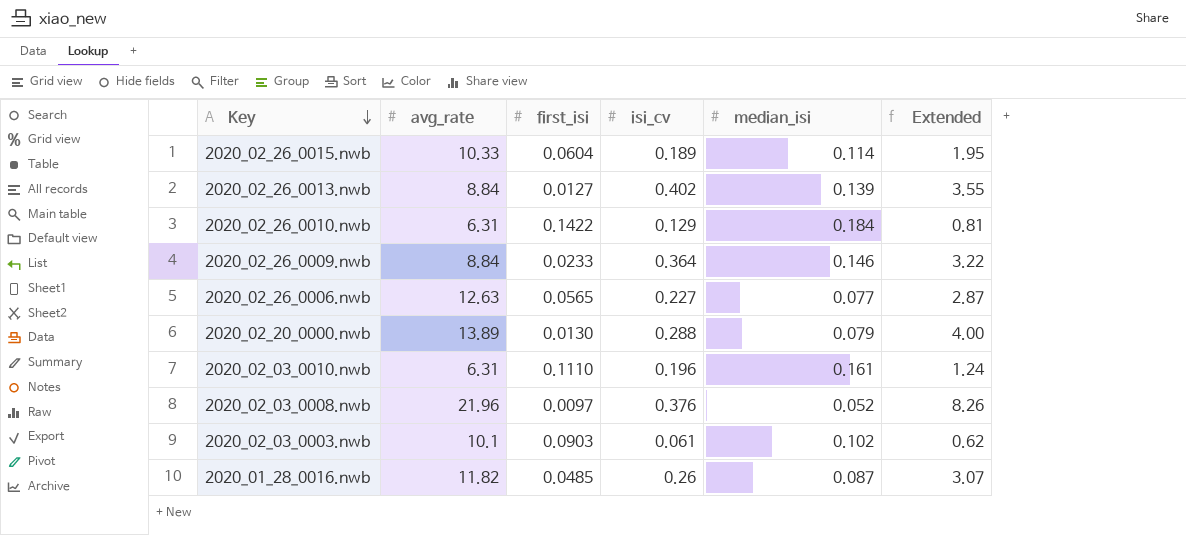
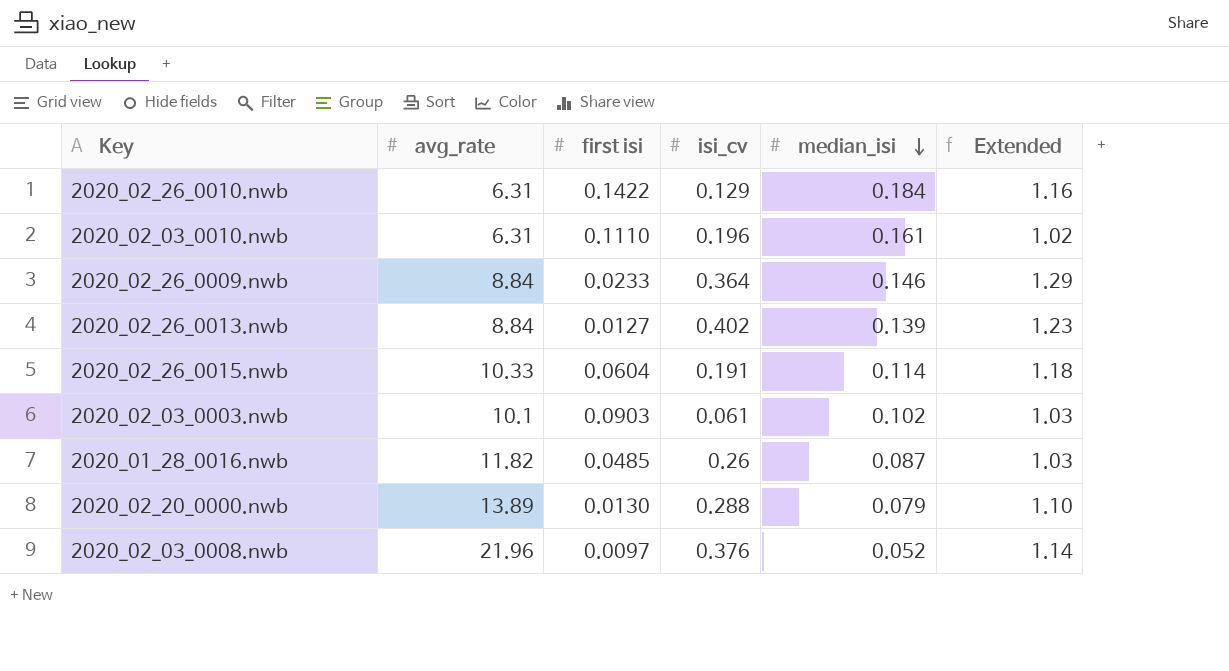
row order: Key descending -> median_isi descending
column name: first_isi -> first isi
column Extended | formula: [avg_rate] * [isi_cv] -> [avg_rate] * [median_isi]
row 2020_02_26_0006.nwb: 12.63 | 0.0565 | 0.227 | 0.077 | 2.87 -> none
2020_02_26_0015.nwb | isi_cv: 0.189 -> 0.191

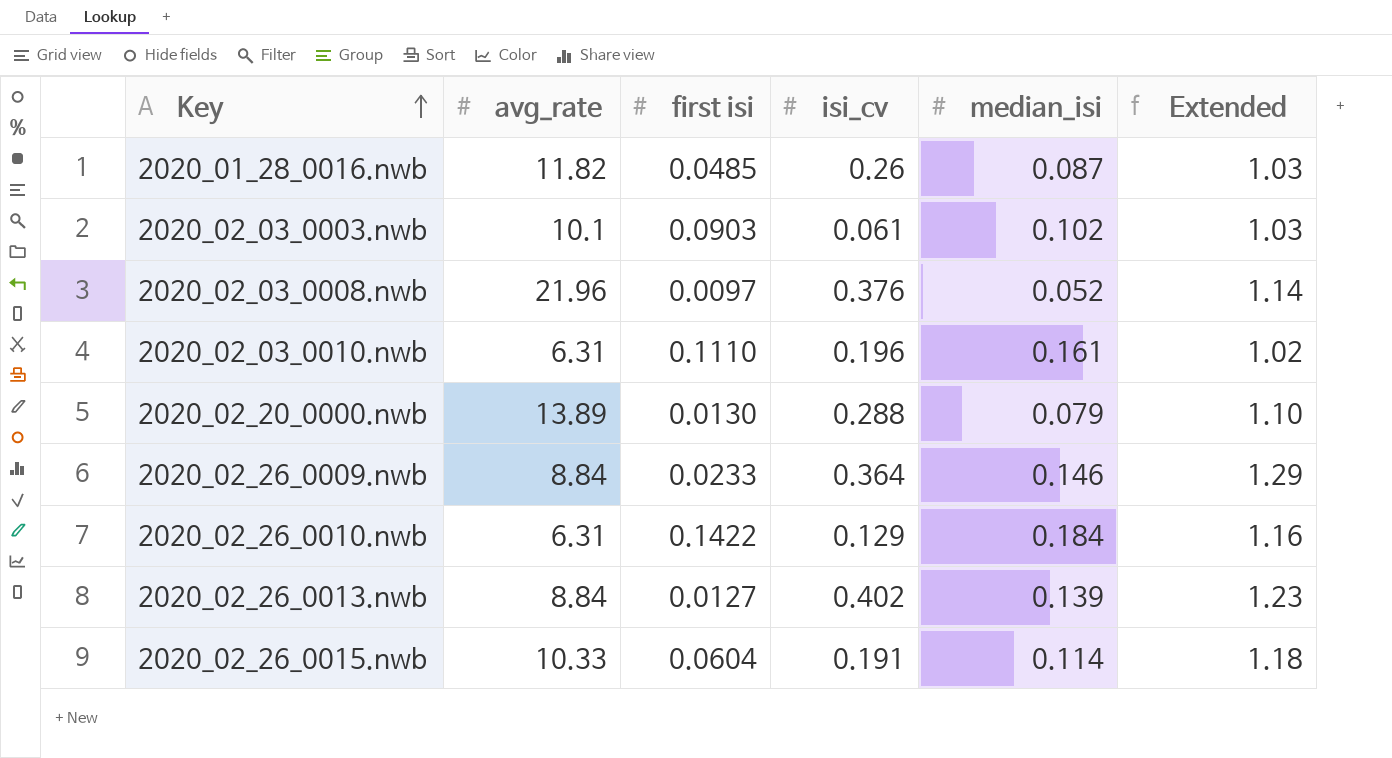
row order: median_isi descending -> Key ascending

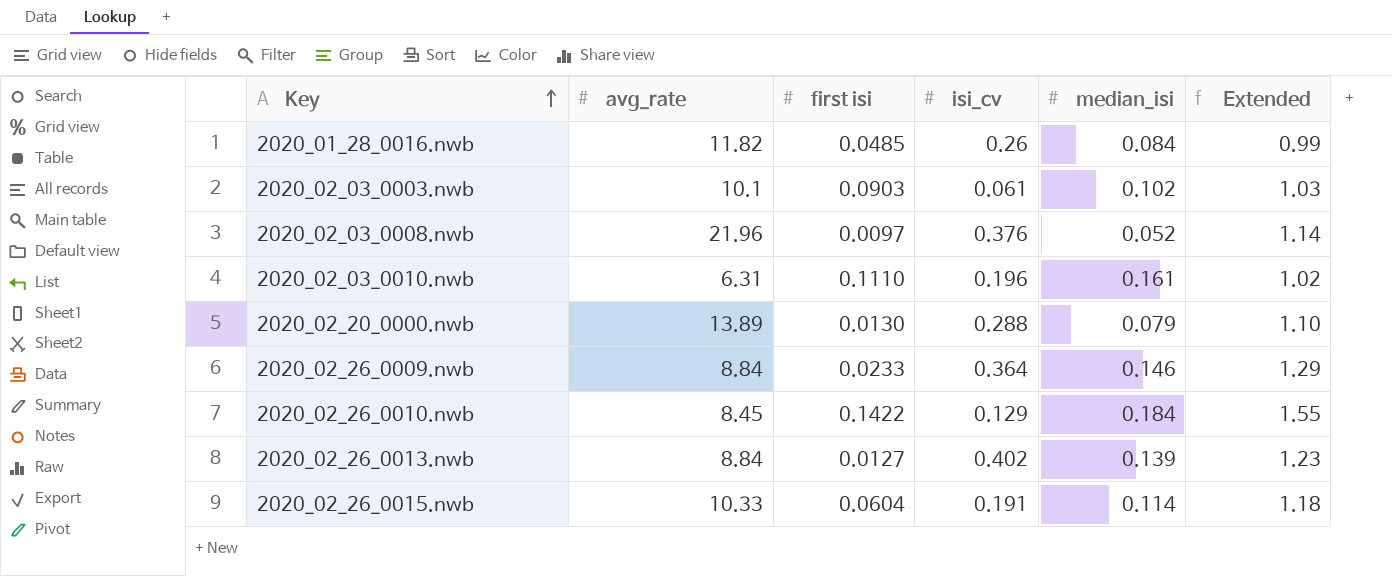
2020_01_28_0016.nwb | median_isi: 0.087 -> 0.084
2020_01_28_0016.nwb | Extended: 1.03 -> 0.99
2020_02_26_0010.nwb | avg_rate: 6.31 -> 8.45
2020_02_26_0010.nwb | Extended: 1.16 -> 1.55

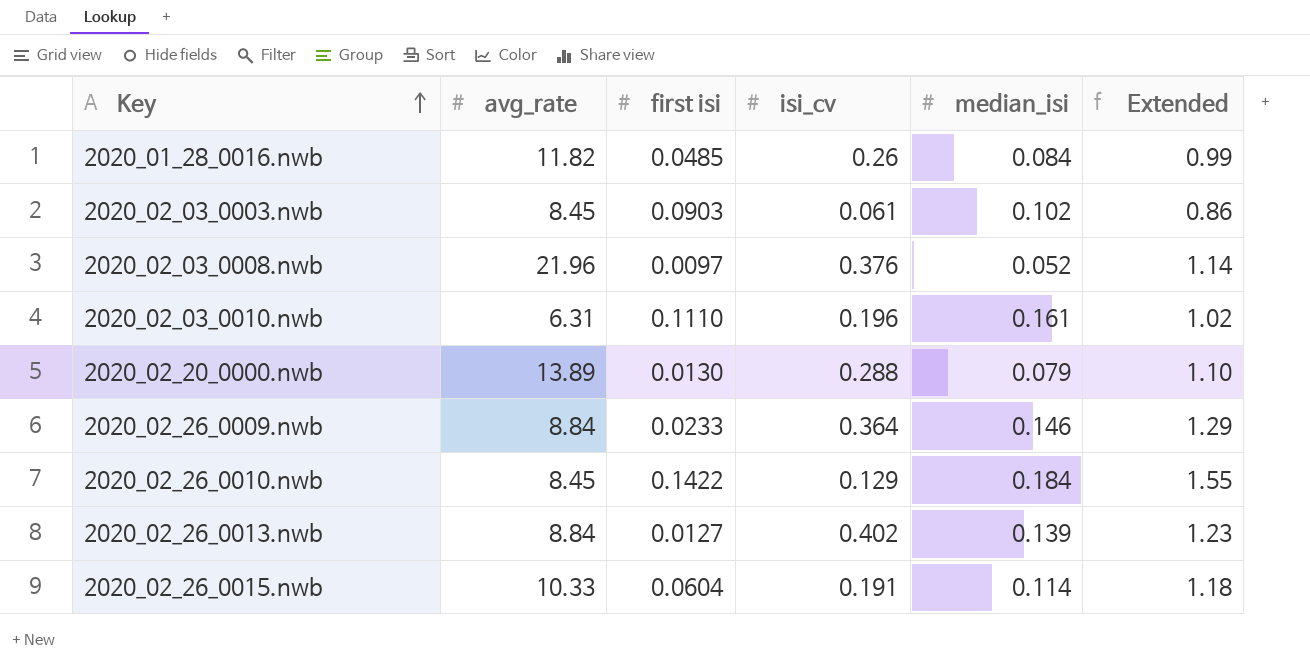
2020_02_03_0003.nwb | avg_rate: 10.1 -> 8.45
2020_02_03_0003.nwb | Extended: 1.03 -> 0.86

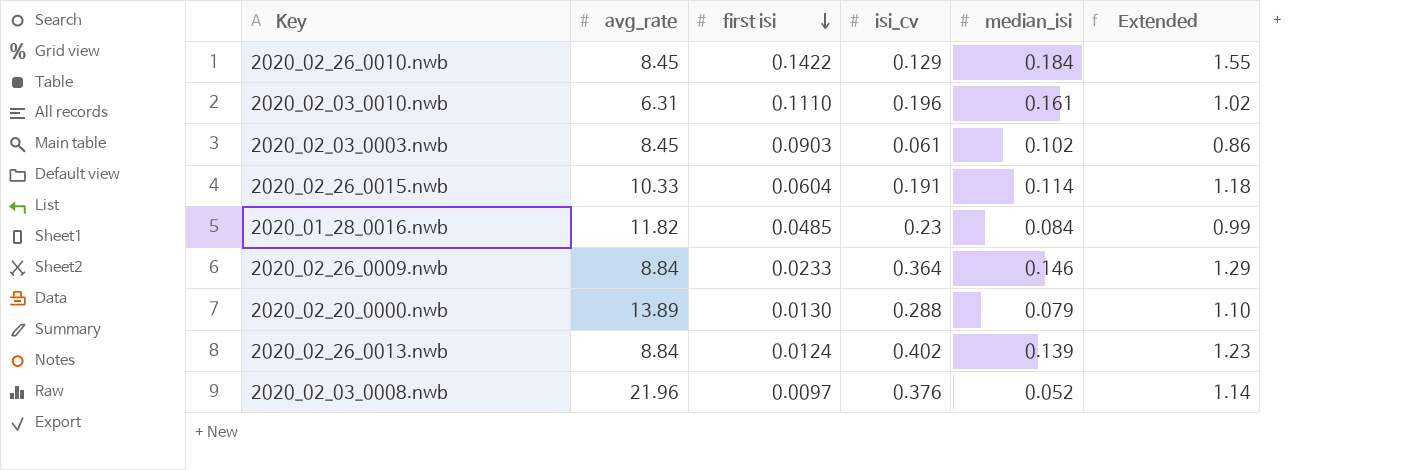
row order: Key ascending -> first isi descending
2020_01_28_0016.nwb | isi_cv: 0.26 -> 0.23
2020_02_26_0013.nwb | first isi: 0.0127 -> 0.0124

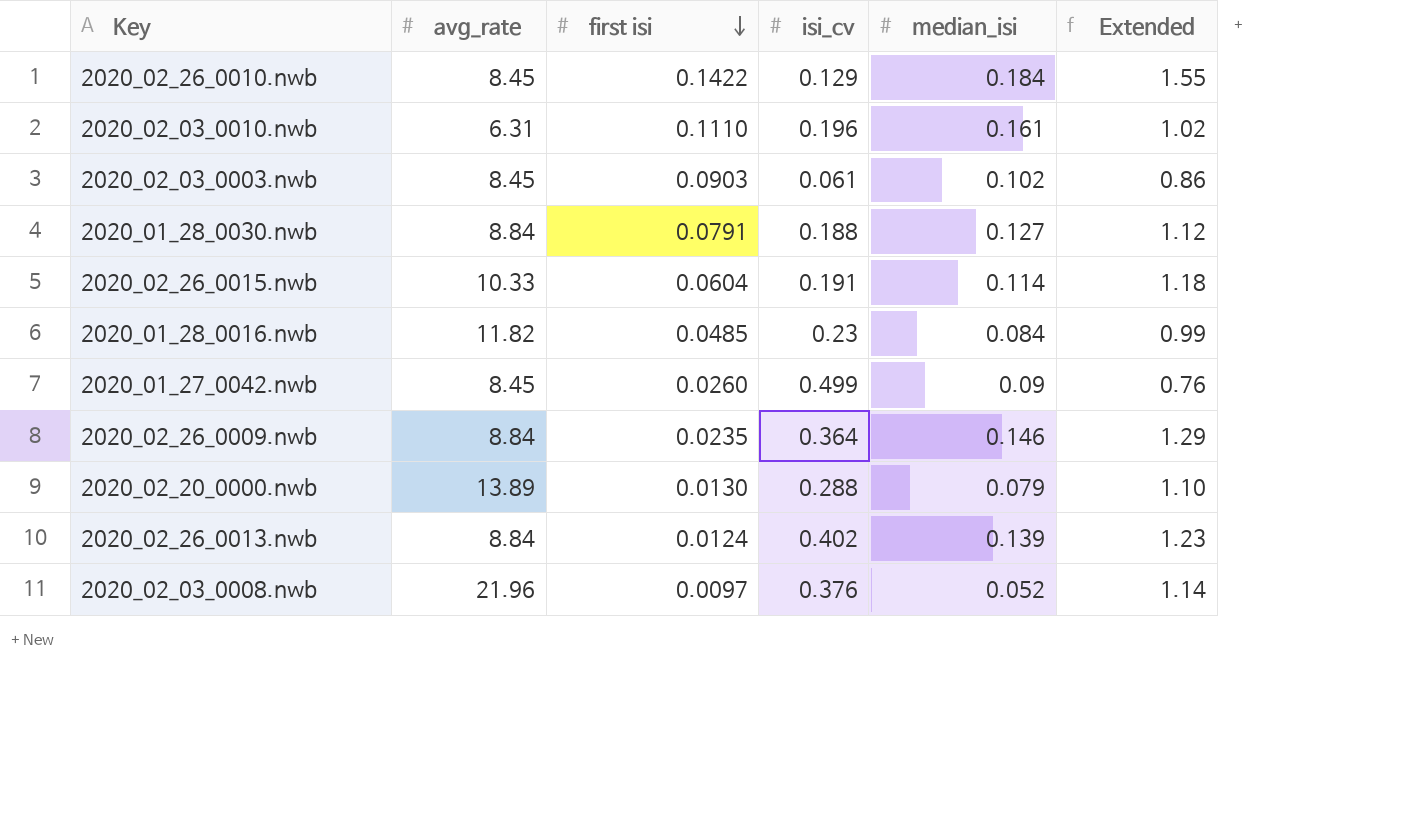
row 2020_01_28_0030.nwb: none -> 8.84 | 0.0791 | 0.188 | 0.127 | 1.12
row 2020_01_27_0042.nwb: none -> 8.45 | 0.0260 | 0.499 | 0.09 | 0.76
2020_02_26_0009.nwb | first isi: 0.0233 -> 0.0235

